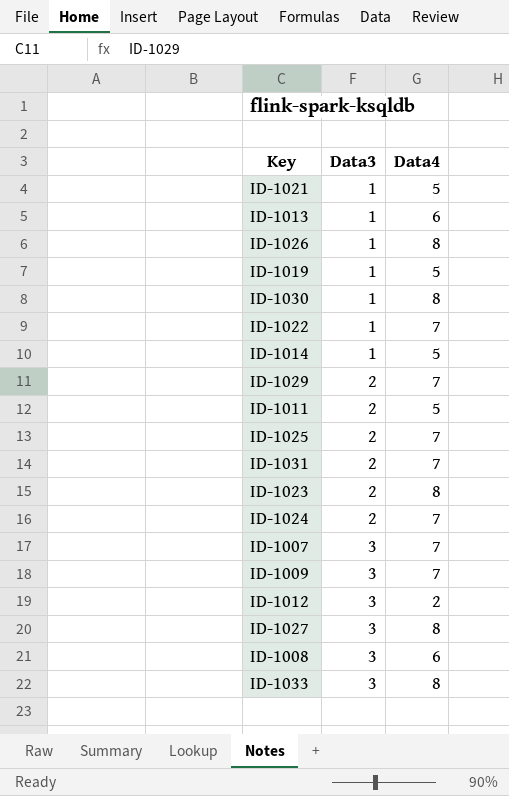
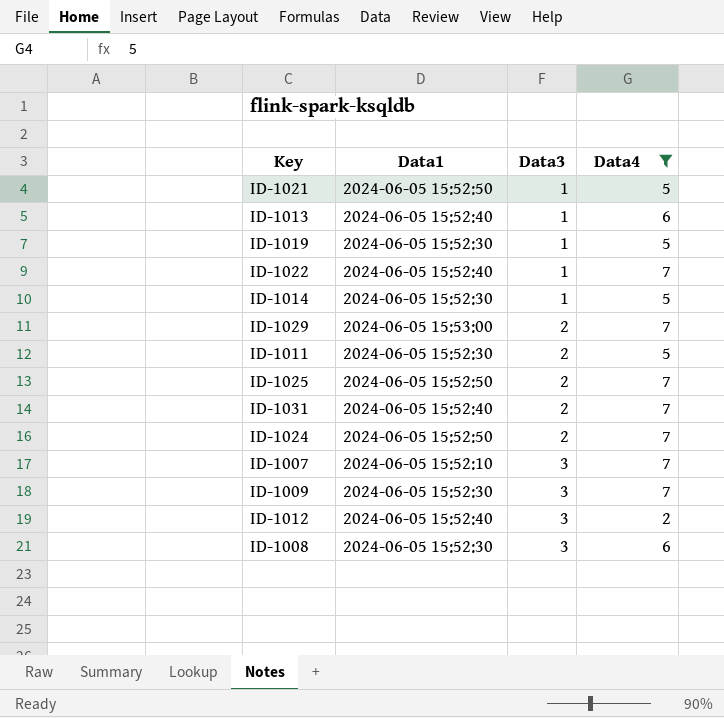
filter: none -> Data4 != 8
column Data1 | position: none -> 2

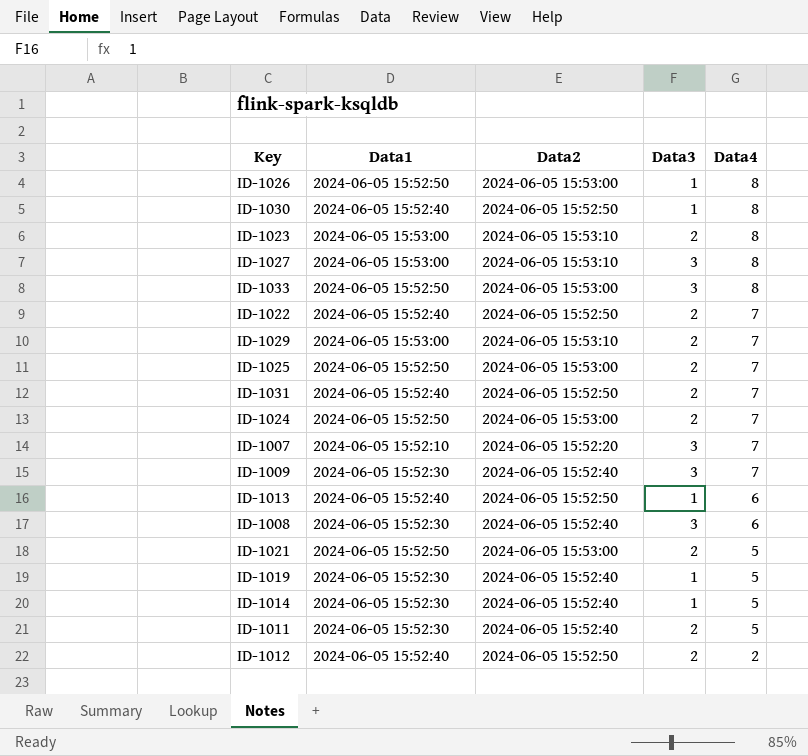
filter: Data4 != 8 -> none
row order: Data3 ascending -> Data4 descending
column Data2 | position: none -> 3
ID-1022 | Data3: 1 -> 2
ID-1021 | Data3: 1 -> 2
ID-1012 | Data3: 3 -> 2

